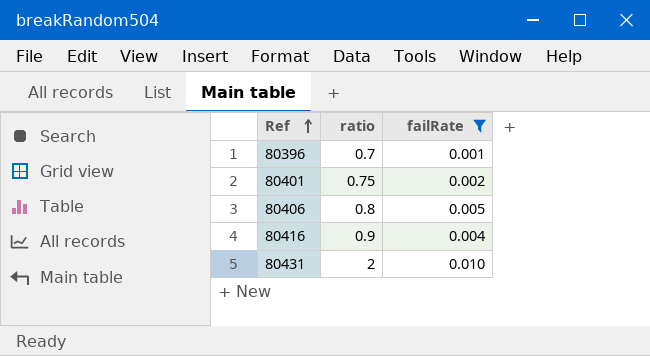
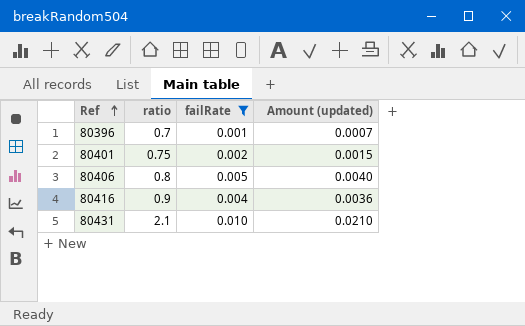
column Amount (updated) | formula: none -> [ratio] * [failRate]
80431 | ratio: 2 -> 2.1

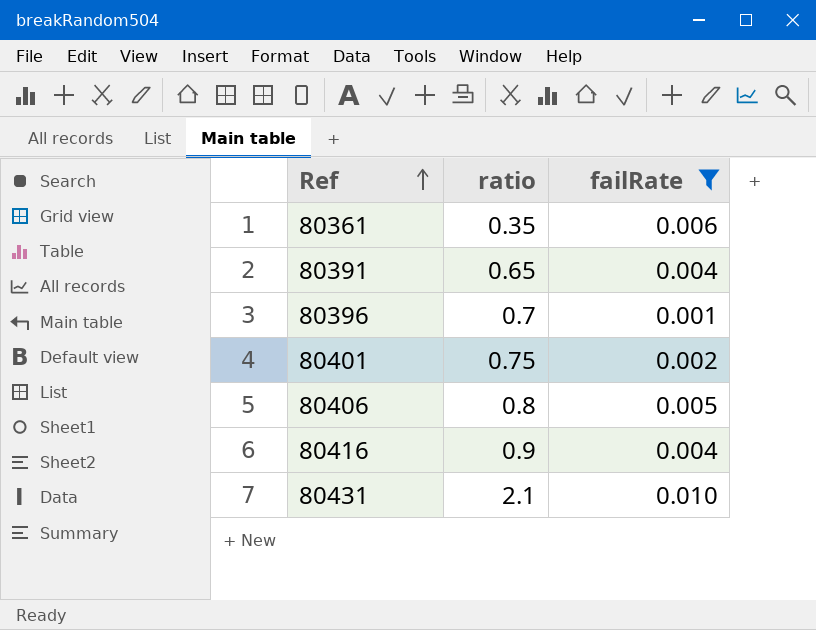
column Amount (updated) | formula: [ratio] * [failRate] -> none
row 80361: none -> 0.35 | 0.006
row 80391: none -> 0.65 | 0.004

